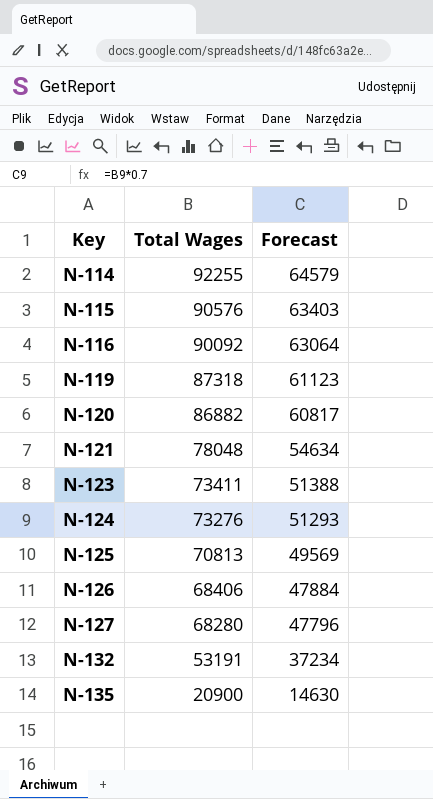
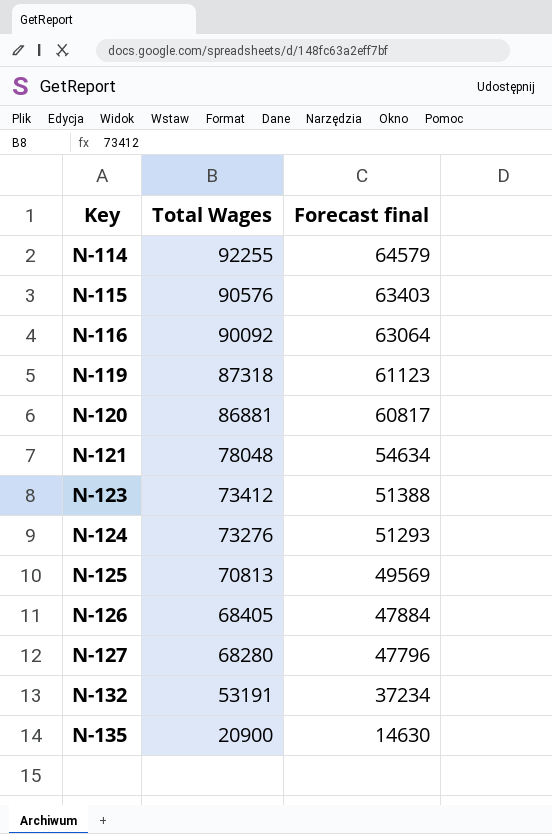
column name: Forecast -> Forecast final
N-120 | Total Wages: 86882 -> 86881
N-123 | Total Wages: 73411 -> 73412
N-126 | Total Wages: 68406 -> 68405

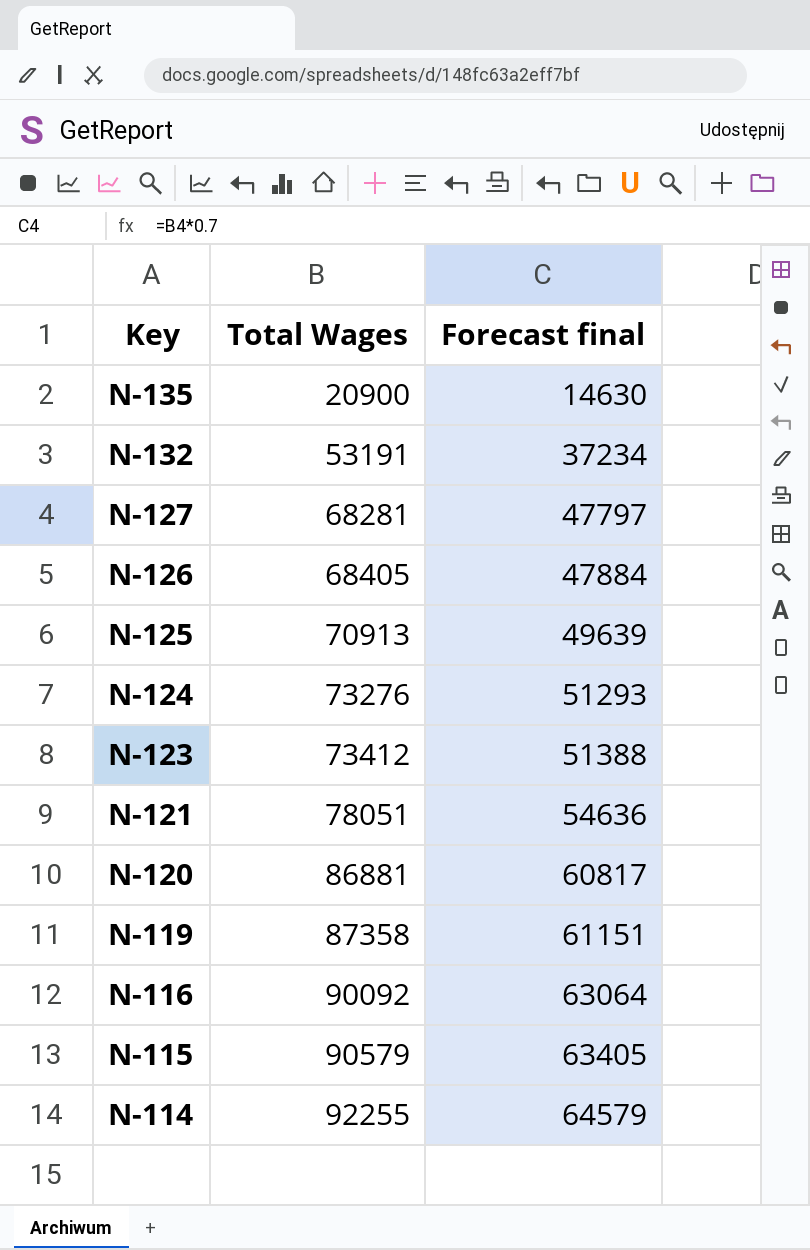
row order: Key ascending -> Key descending
N-127 | Total Wages: 68280 -> 68281
N-127 | Forecast final: 47796 -> 47797
N-125 | Total Wages: 70813 -> 70913
N-125 | Forecast final: 49569 -> 49639
N-121 | Total Wages: 78048 -> 78051
N-121 | Forecast final: 54634 -> 54636
N-119 | Total Wages: 87318 -> 87358
N-119 | Forecast final: 61123 -> 61151
N-115 | Total Wages: 90576 -> 90579
N-115 | Forecast final: 63403 -> 63405

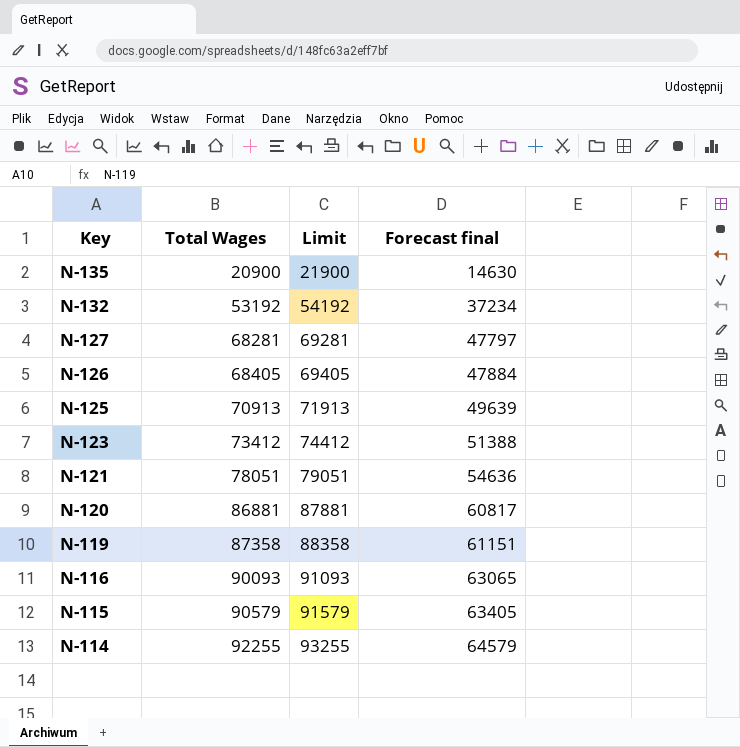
column Limit | formula: none -> [Total Wages] + 1000
row N-124: 73276 | 51293 -> none
N-132 | Total Wages: 53191 -> 53192
N-116 | Total Wages: 90092 -> 90093
N-116 | Forecast final: 63064 -> 63065

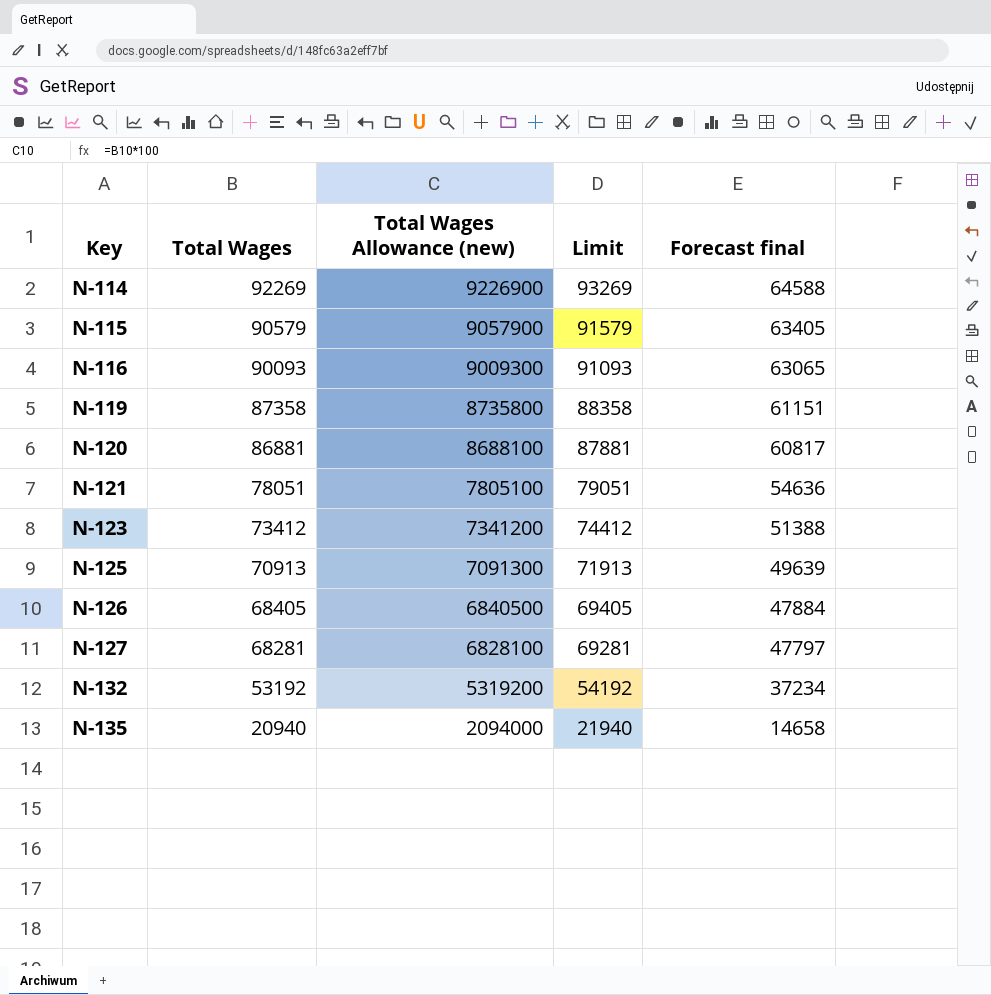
row order: Key descending -> Key ascending
column Total Wages Allowance (new) | formula: none -> [Total Wages] * 100
N-114 | Total Wages: 92255 -> 92269
N-114 | Limit: 93255 -> 93269
N-114 | Forecast final: 64579 -> 64588
N-135 | Total Wages: 20900 -> 20940
N-135 | Limit: 21900 -> 21940
N-135 | Forecast final: 14630 -> 14658

